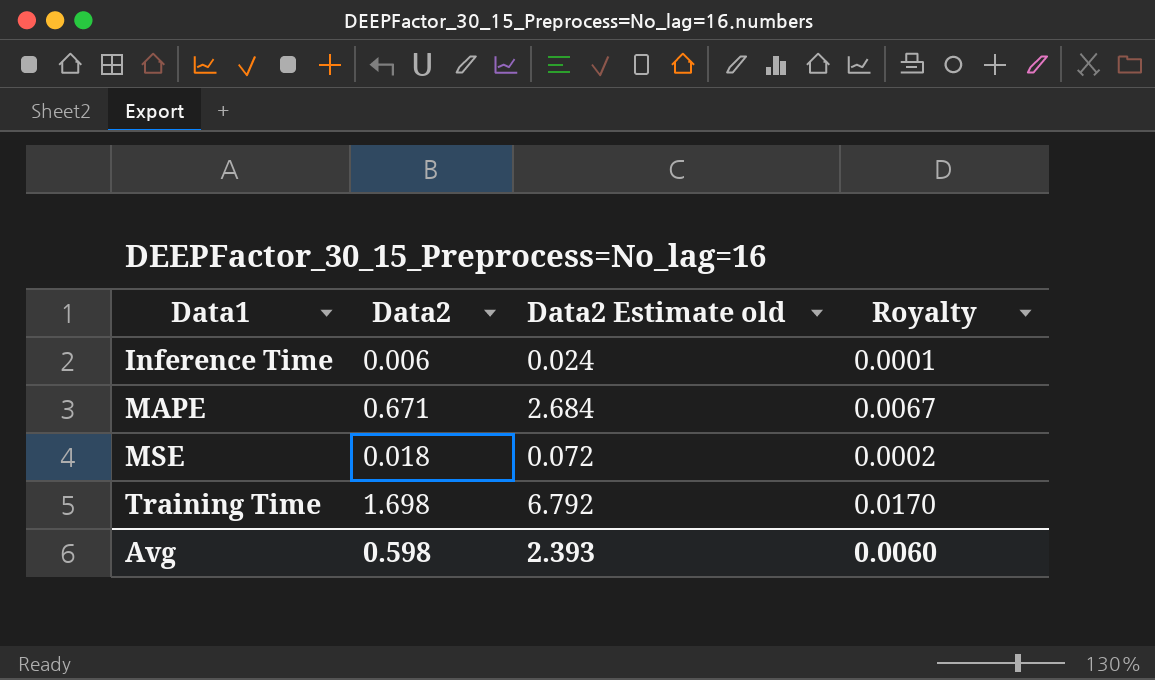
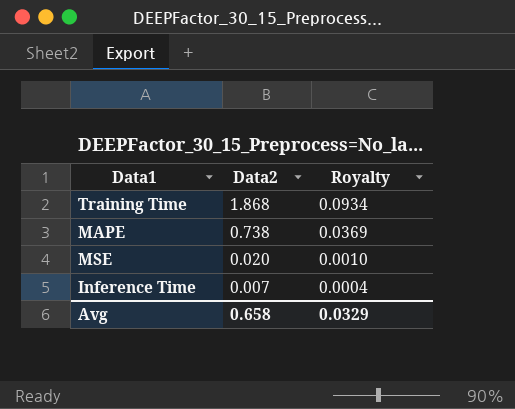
row order: Data1 ascending -> Data2 descending
column Data2 Estimate old | formula: [Data2] * 4 -> none
column Royalty | formula: [Data2] * 0.01 -> [Data2] * 0.05
Training Time | Data2: 1.698 -> 1.868
MAPE | Data2: 0.671 -> 0.738
MSE | Data2: 0.018 -> 0.020
Inference Time | Data2: 0.006 -> 0.007
Avg | Data2: 0.598 -> 0.658
Avg | Royalty: 0.0060 -> 0.0329

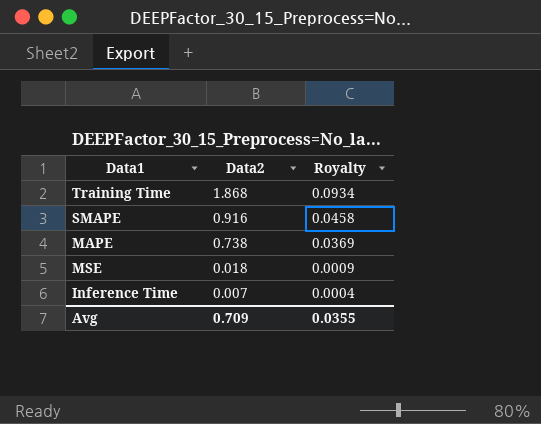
row SMAPE: none -> 0.916 | 0.0458
MSE | Data2: 0.020 -> 0.018
MSE | Royalty: 0.0010 -> 0.0009
Avg | Data2: 0.658 -> 0.709
Avg | Royalty: 0.0329 -> 0.0355

